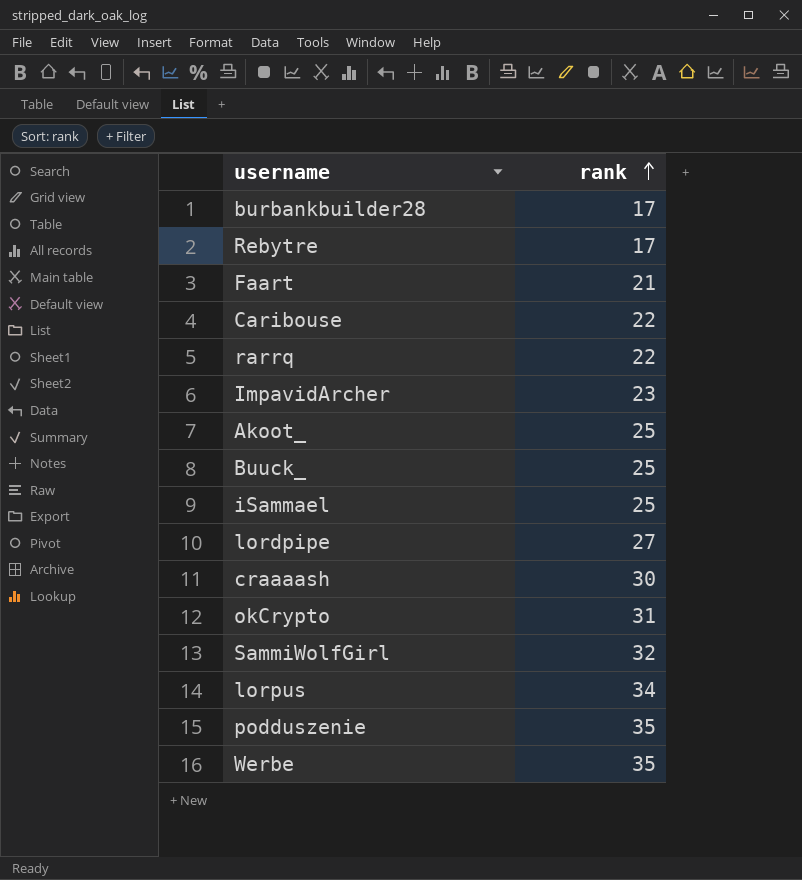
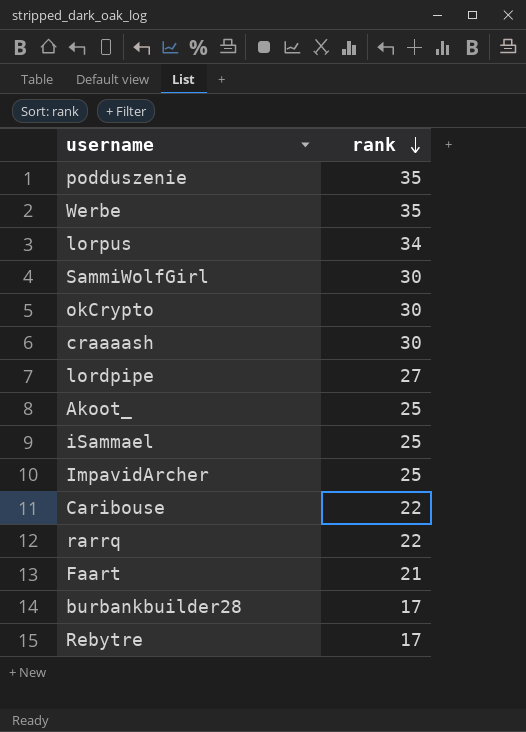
row order: rank ascending -> rank descending
row Buuck_: 25 -> none
SammiWolfGirl | rank: 32 -> 30
okCrypto | rank: 31 -> 30
ImpavidArcher | rank: 23 -> 25

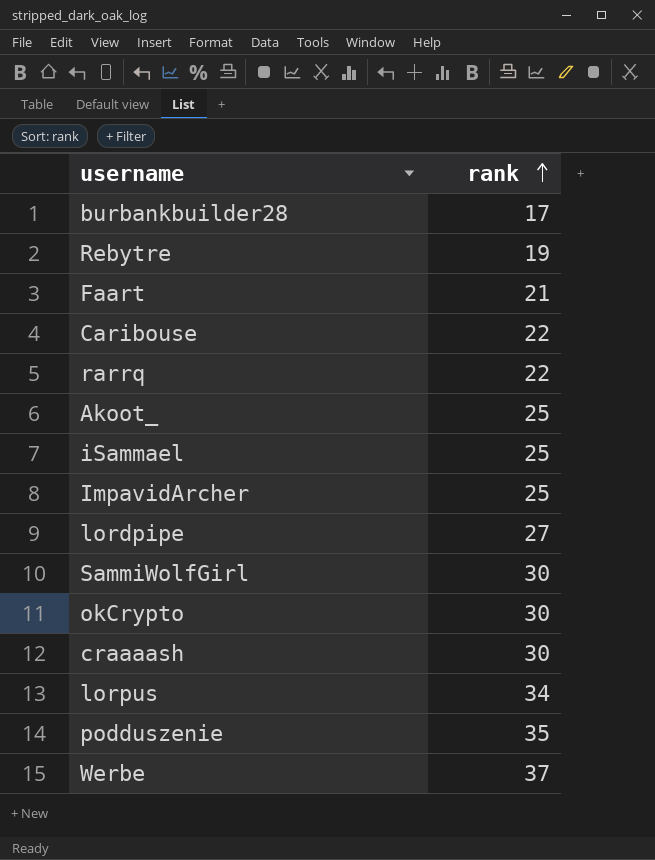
row order: rank descending -> rank ascending
Rebytre | rank: 17 -> 19
Werbe | rank: 35 -> 37

